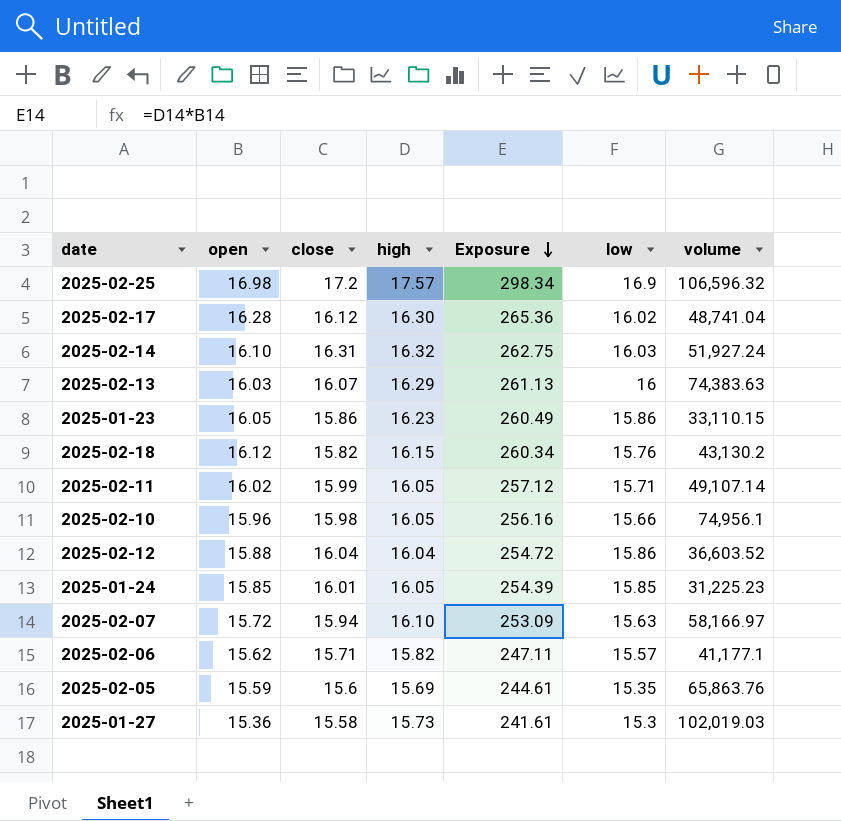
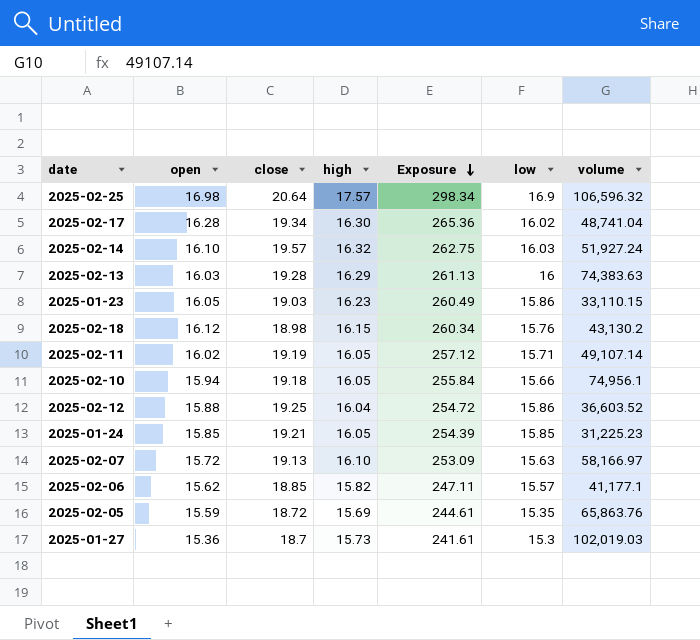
2025-02-25 | close: 17.2 -> 20.64
2025-02-17 | close: 16.12 -> 19.34
2025-02-14 | close: 16.31 -> 19.57
2025-02-13 | close: 16.07 -> 19.28
2025-01-23 | close: 15.86 -> 19.03
2025-02-18 | close: 15.82 -> 18.98
2025-02-11 | close: 15.99 -> 19.19
2025-02-10 | open: 15.96 -> 15.94
2025-02-10 | close: 15.98 -> 19.18
2025-02-10 | Exposure: 256.16 -> 255.84
2025-02-12 | close: 16.04 -> 19.25
2025-01-24 | close: 16.01 -> 19.21
2025-02-07 | close: 15.94 -> 19.13
2025-02-06 | close: 15.71 -> 18.85
2025-02-05 | close: 15.6 -> 18.72
2025-01-27 | close: 15.58 -> 18.7

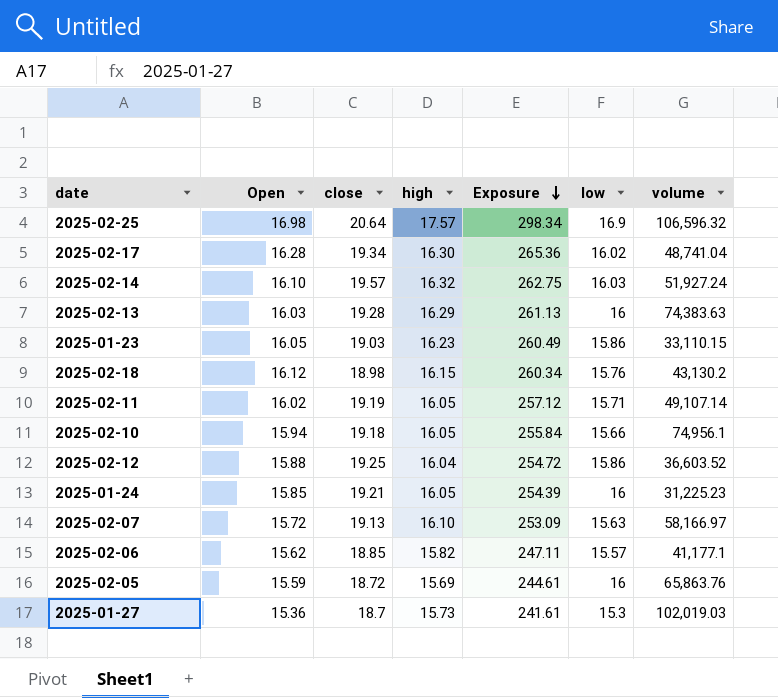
column name: open -> Open
2025-01-24 | low: 15.85 -> 16
2025-02-05 | low: 15.35 -> 16

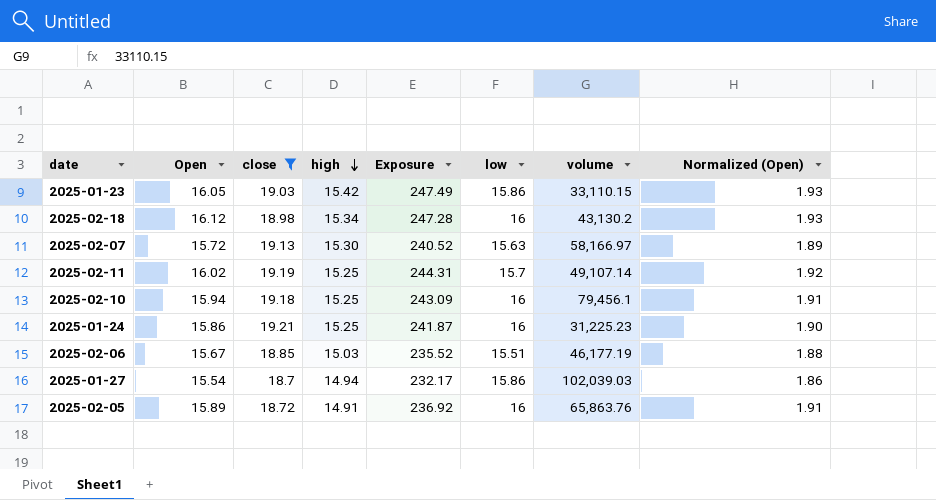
filter: none -> close <= 19.21
row order: Exposure descending -> high descending
column Normalized (Open) | formula: none -> [Open] * 0.12
2025-01-23 | high: 16.23 -> 15.42
2025-01-23 | Exposure: 260.49 -> 247.49
2025-02-18 | high: 16.15 -> 15.34
2025-02-18 | Exposure: 260.34 -> 247.28
2025-02-18 | low: 15.76 -> 16
2025-02-07 | high: 16.10 -> 15.30
2025-02-07 | Exposure: 253.09 -> 240.52
2025-02-11 | high: 16.05 -> 15.25
2025-02-11 | Exposure: 257.12 -> 244.31
2025-02-11 | low: 15.71 -> 15.7
2025-02-10 | high: 16.05 -> 15.25
2025-02-10 | Exposure: 255.84 -> 243.09
2025-02-10 | low: 15.66 -> 16
2025-02-10 | volume: 74,956.1 -> 79,456.1
2025-01-24 | Open: 15.85 -> 15.86
2025-01-24 | high: 16.05 -> 15.25
2025-01-24 | Exposure: 254.39 -> 241.87
2025-02-06 | Open: 15.62 -> 15.67
2025-02-06 | high: 15.82 -> 15.03
2025-02-06 | Exposure: 247.11 -> 235.52
2025-02-06 | low: 15.57 -> 15.51
2025-02-06 | volume: 41,177.1 -> 46,177.19
2025-01-27 | Open: 15.36 -> 15.54
2025-01-27 | high: 15.73 -> 14.94
2025-01-27 | Exposure: 241.61 -> 232.17
2025-01-27 | low: 15.3 -> 15.86
2025-01-27 | volume: 102,019.03 -> 102,039.03
2025-02-05 | Open: 15.59 -> 15.89
2025-02-05 | high: 15.69 -> 14.91
2025-02-05 | Exposure: 244.61 -> 236.92

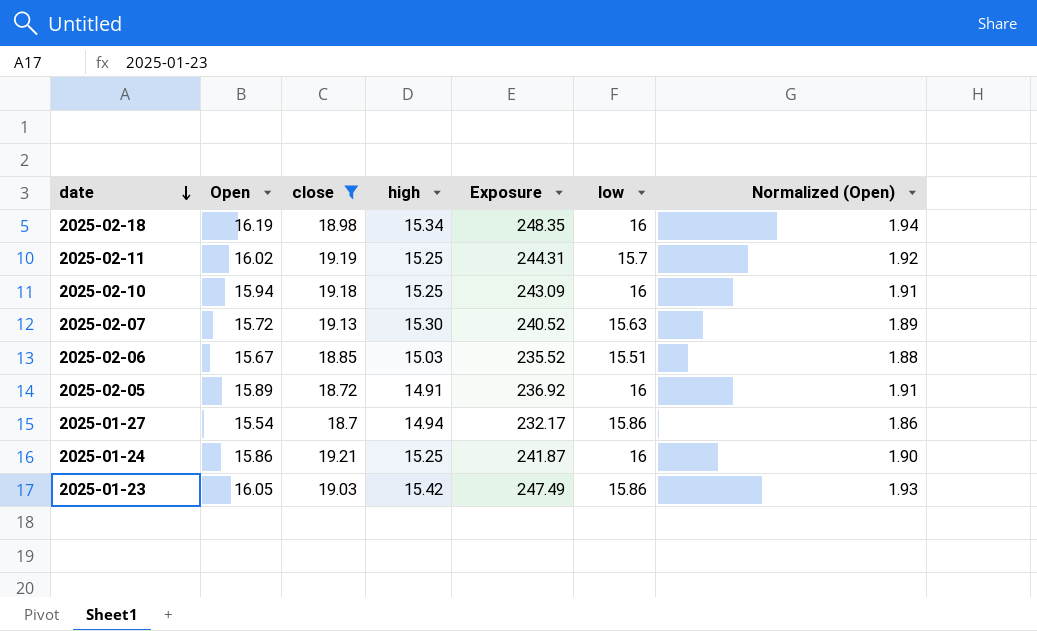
row order: high descending -> date descending
column volume | position: 7 -> none
2025-02-18 | Open: 16.12 -> 16.19
2025-02-18 | Exposure: 247.28 -> 248.35
2025-02-18 | Normalized (Open): 1.93 -> 1.94

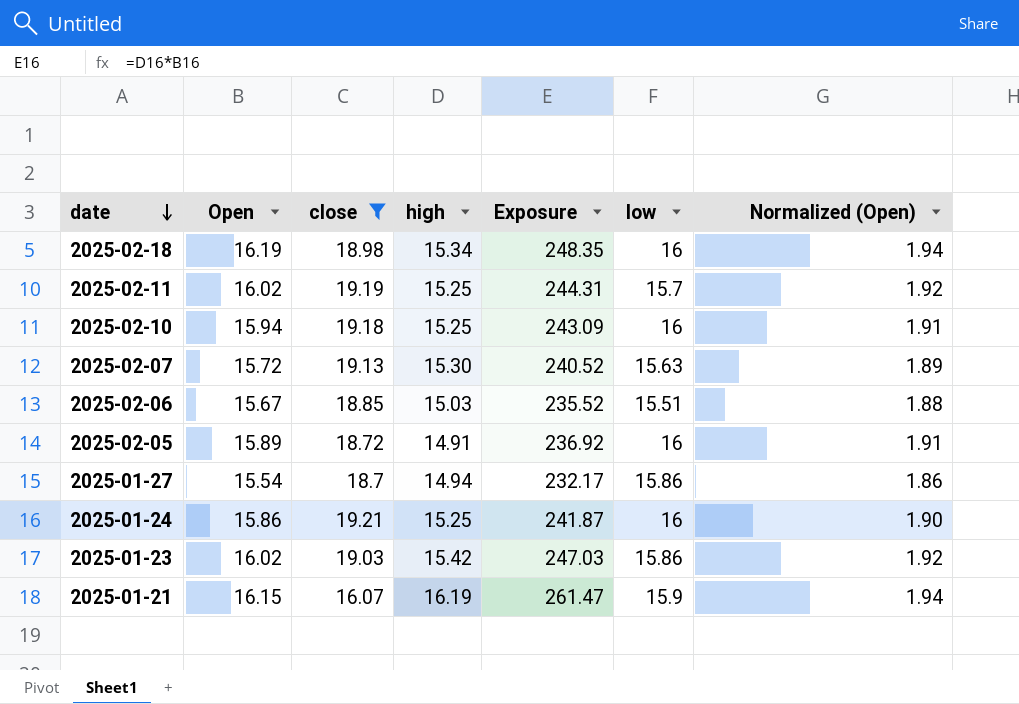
2025-01-23 | Open: 16.05 -> 16.02
2025-01-23 | Exposure: 247.49 -> 247.03
2025-01-23 | Normalized (Open): 1.93 -> 1.92
row 2025-01-21: none -> 16.15 | 16.07 | 16.19 | 261.47 | 15.9 | 1.94

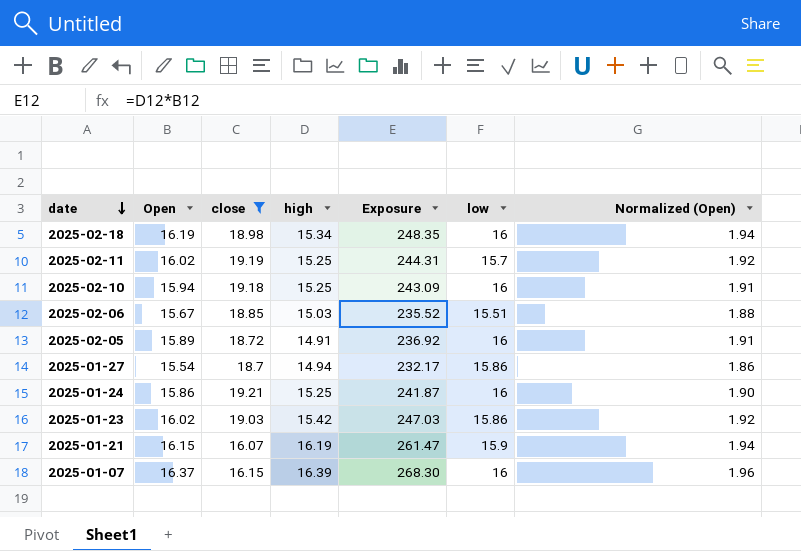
row 2025-02-07: 15.72 | 19.13 | 15.30 | 240.52 | 15.63 | 1.89 -> none
row 2025-01-07: none -> 16.37 | 16.15 | 16.39 | 268.30 | 16 | 1.96

